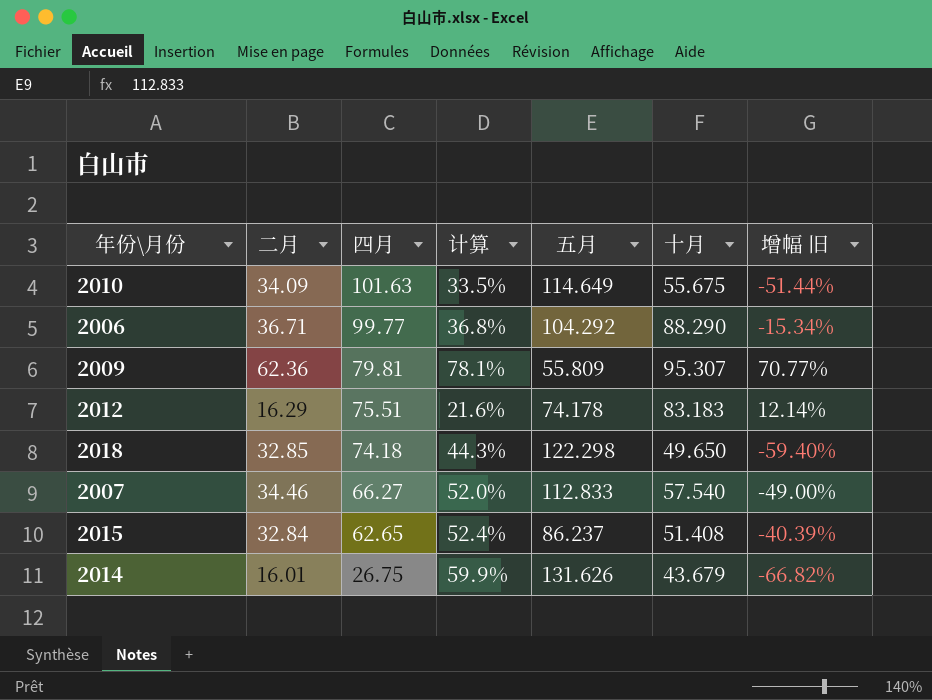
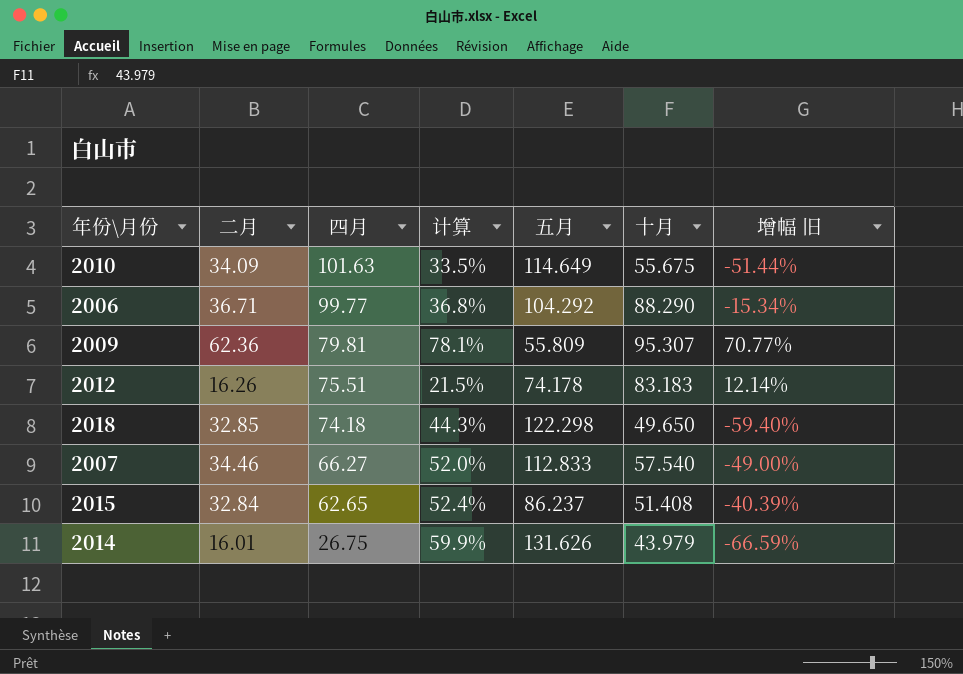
2012 | 二月: 16.29 -> 16.26
2012 | 计算: 21.6% -> 21.5%
2014 | 十月: 43.679 -> 43.979
2014 | 增幅 旧: -66.82% -> -66.59%

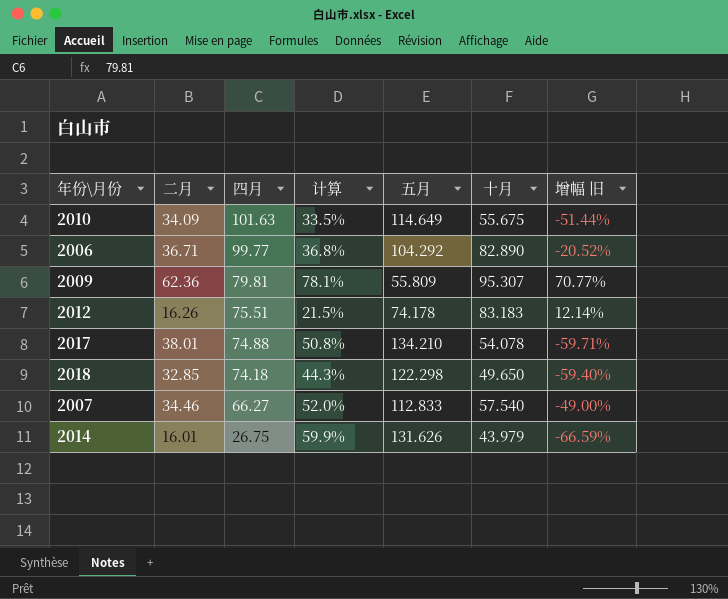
row 2015: 32.84 | 62.65 | 52.4% | 86.237 | 51.408 | -40.39% -> none
2006 | 十月: 88.290 -> 82.890
2006 | 增幅 旧: -15.34% -> -20.52%
row 2017: none -> 38.01 | 74.88 | 50.8% | 134.210 | 54.078 | -59.71%

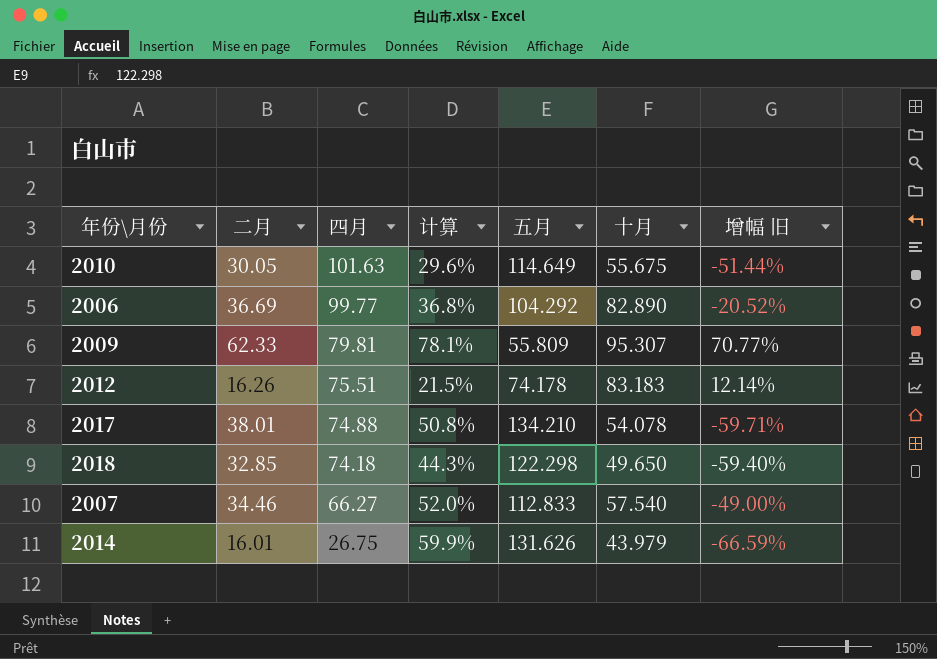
2010 | 二月: 34.09 -> 30.05
2010 | 计算: 33.5% -> 29.6%
2006 | 二月: 36.71 -> 36.69
2009 | 二月: 62.36 -> 62.33

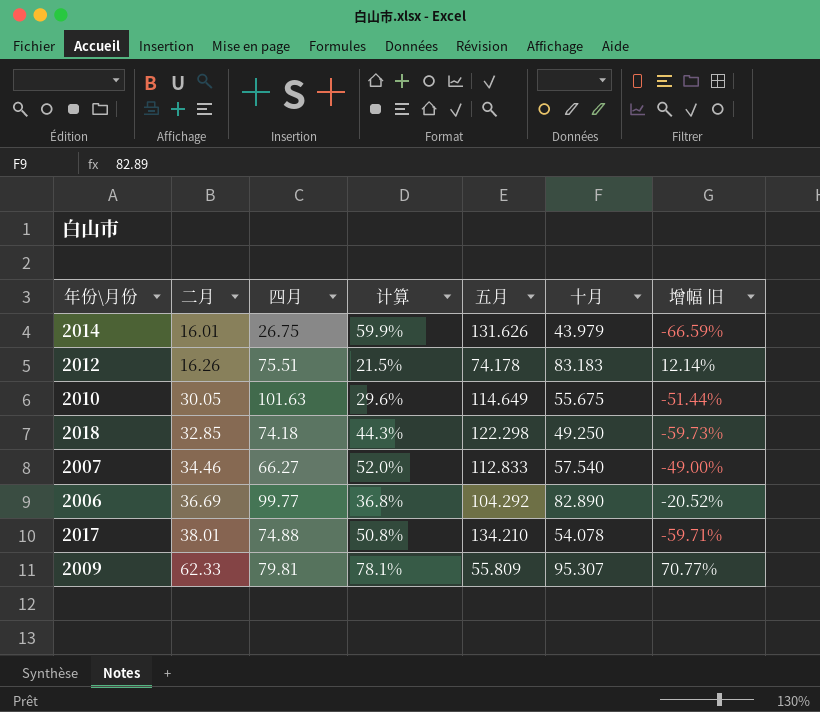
row order: 四月 descending -> 二月 ascending
2018 | 十月: 49.650 -> 49.250
2018 | 增幅 旧: -59.40% -> -59.73%

